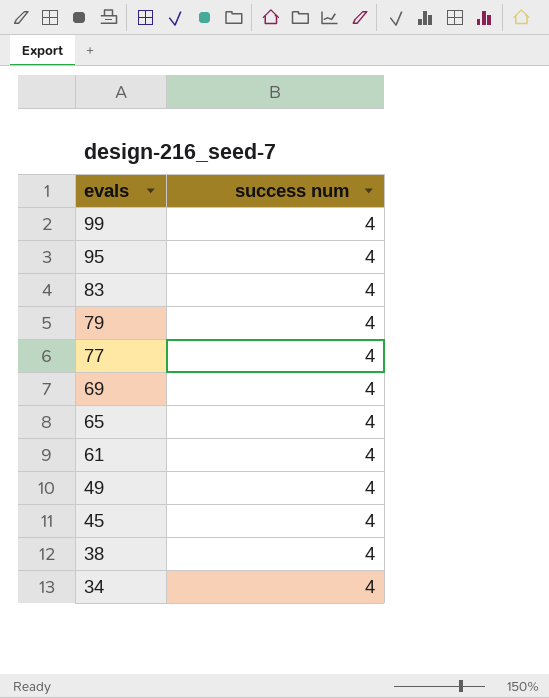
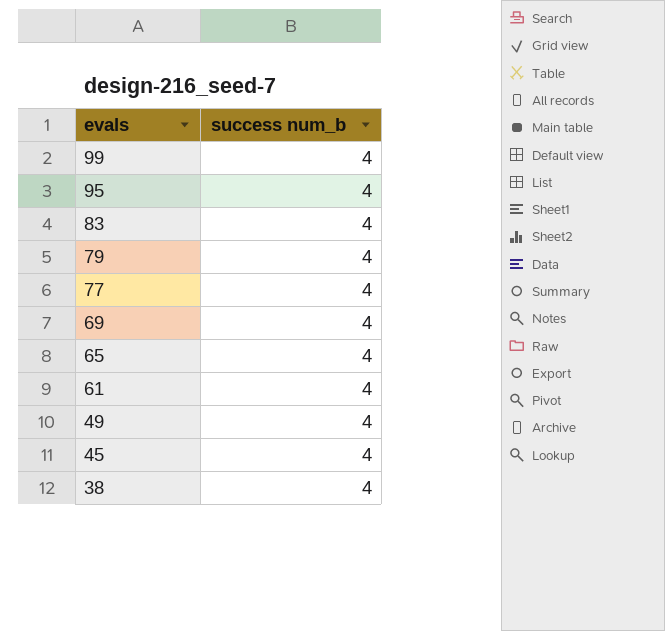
column name: success num -> success num_b
row 34: 4 -> none

